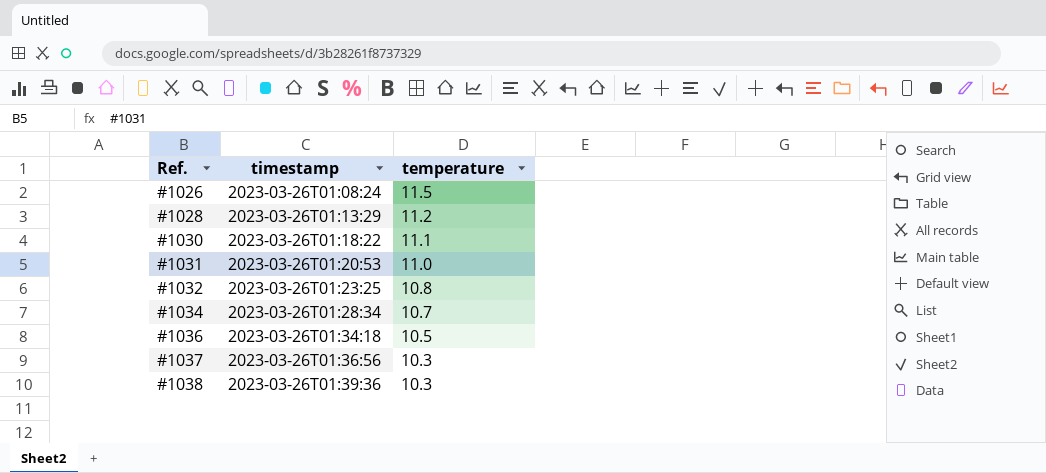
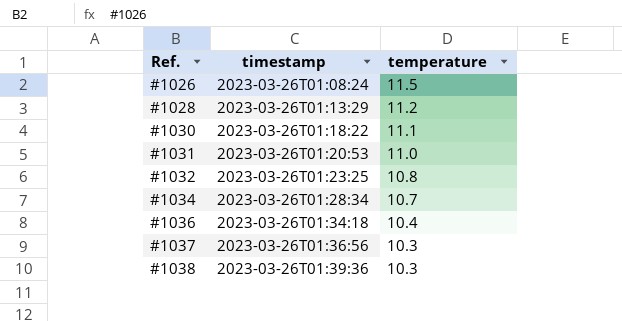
#1036 | temperature: 10.5 -> 10.4

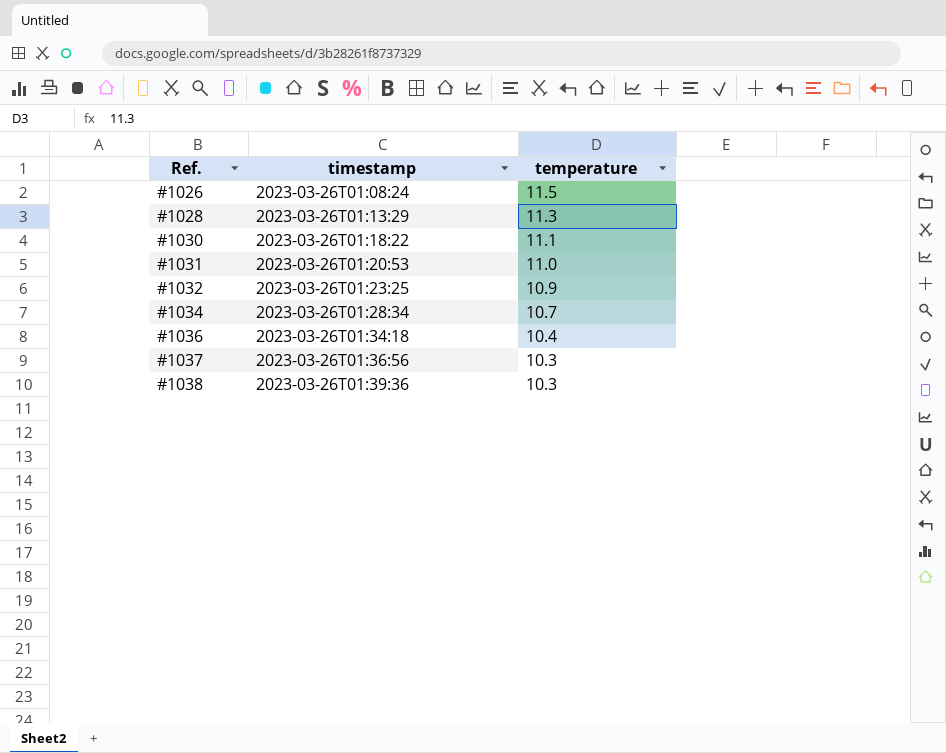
#1028 | temperature: 11.2 -> 11.3
#1032 | temperature: 10.8 -> 10.9

